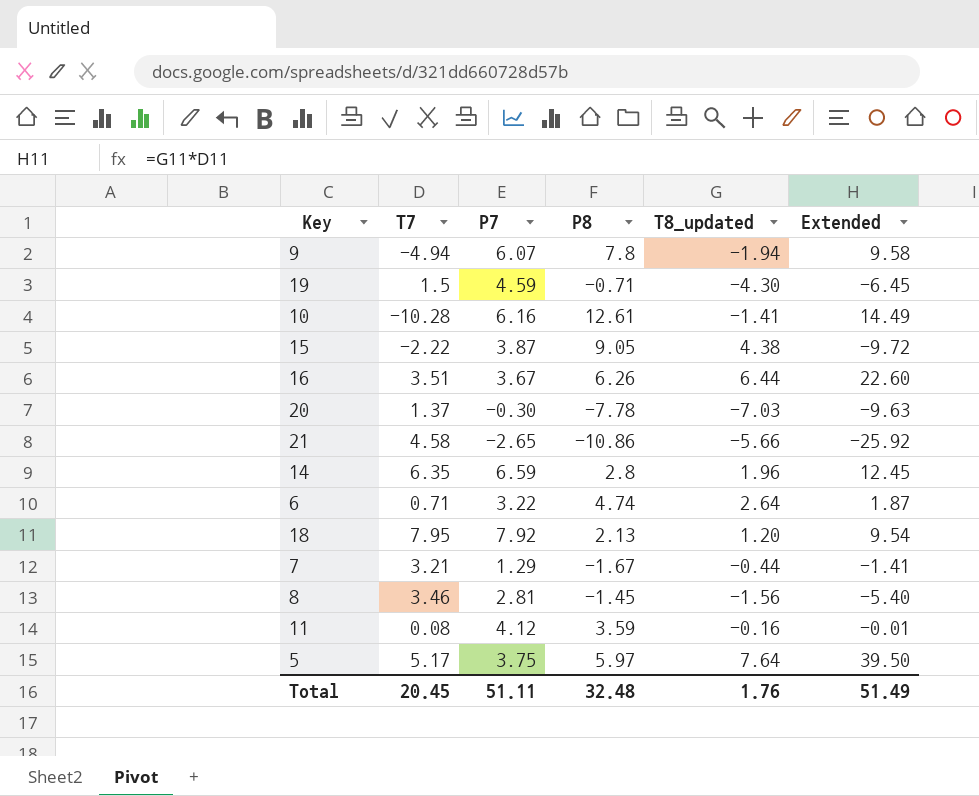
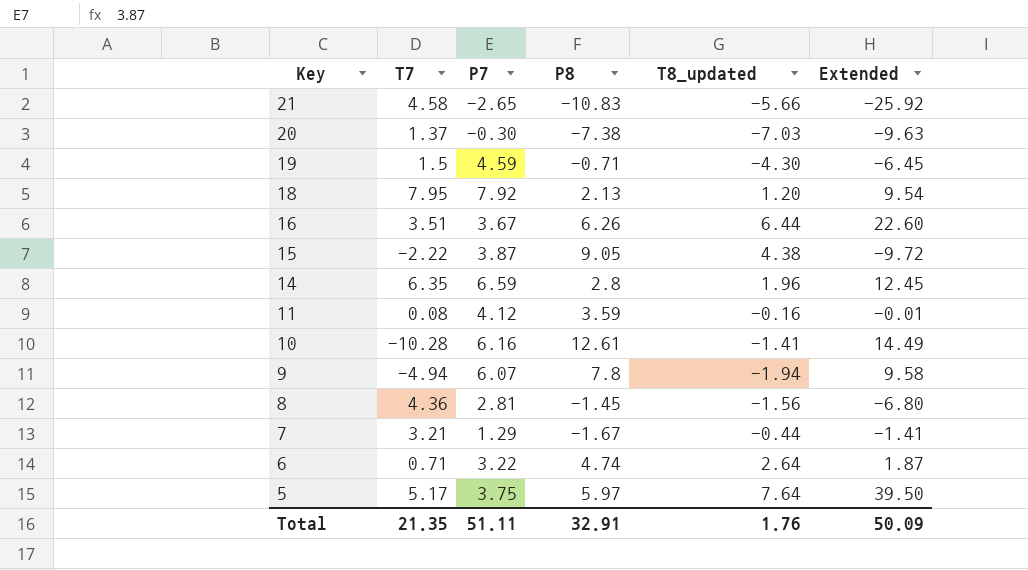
row order: none -> Key descending
21 | P8: -10.86 -> -10.83
20 | P8: -7.78 -> -7.38
8 | T7: 3.46 -> 4.36
8 | Extended: -5.40 -> -6.80
Total | T7: 20.45 -> 21.35
Total | P8: 32.48 -> 32.91
Total | Extended: 51.49 -> 50.09

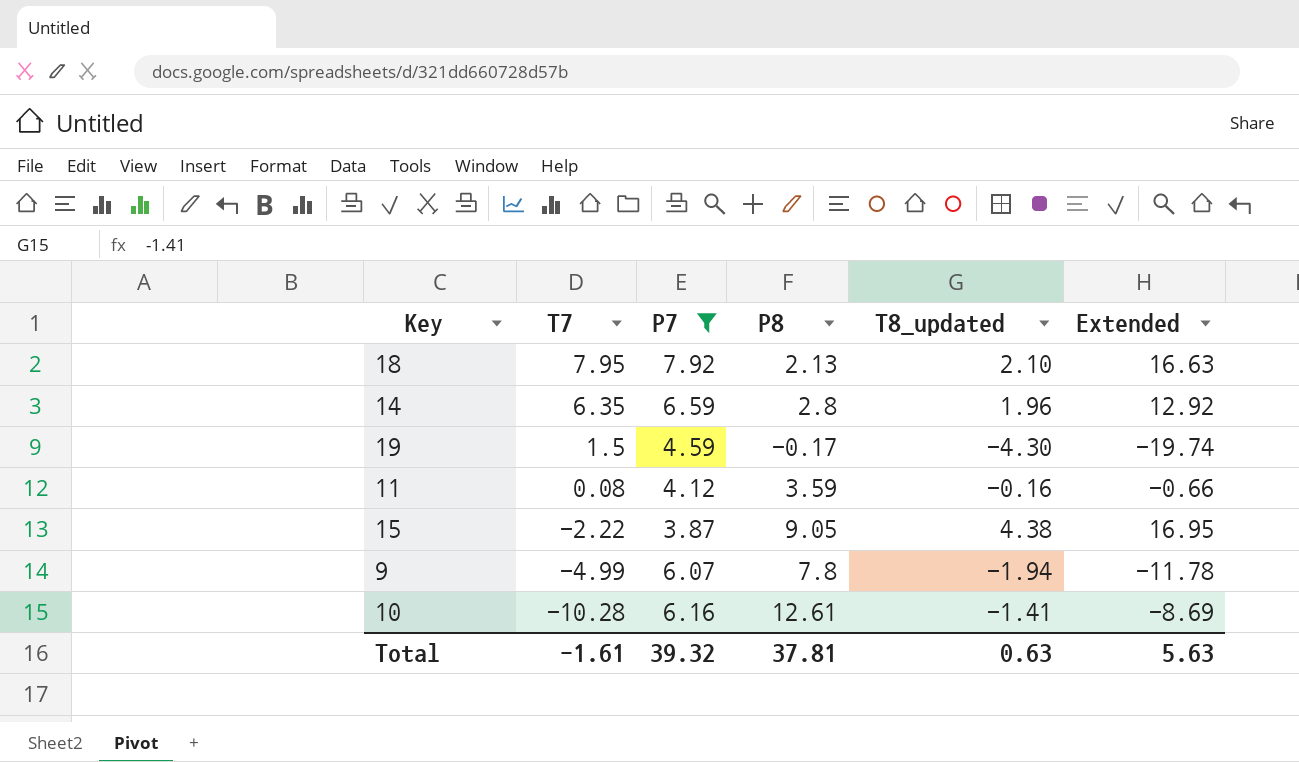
filter: none -> P7 >= 3.87
row order: Key descending -> T7 descending
column Extended | formula: [T7] * [T8_updated] -> [P7] * [T8_updated]
18 | T8_updated: 1.20 -> 2.10
19 | P8: -0.71 -> -0.17
9 | T7: -4.94 -> -4.99
Total | T7: 21.35 -> -1.61
Total | P7: 51.11 -> 39.32
Total | P8: 32.91 -> 37.81
Total | T8_updated: 1.76 -> 0.63
Total | Extended: 50.09 -> 5.63

